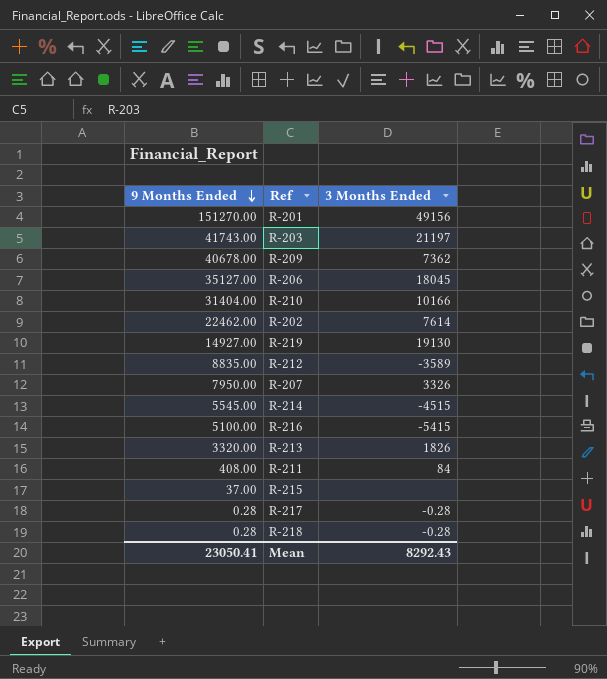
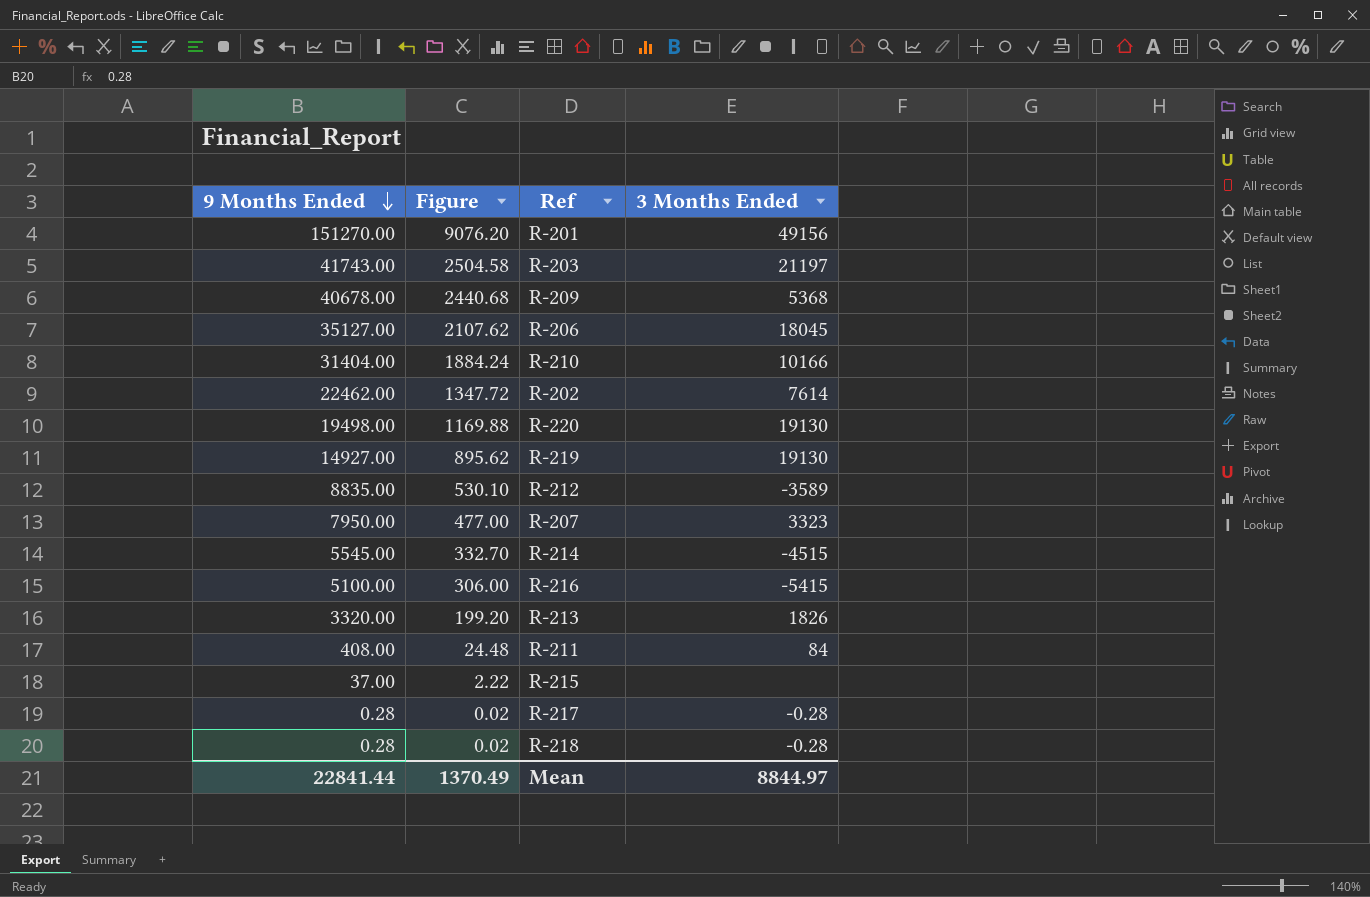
column Figure | formula: none -> [9 Months Ended] * 0.06
R-209 | 3 Months Ended: 7362 -> 5368
row R-220: none -> 19498.00 | 1169.88 | 19130
R-207 | 3 Months Ended: 3326 -> 3323
Mean | 9 Months Ended: 23050.41 -> 22841.44
Mean | 3 Months Ended: 8292.43 -> 8844.97

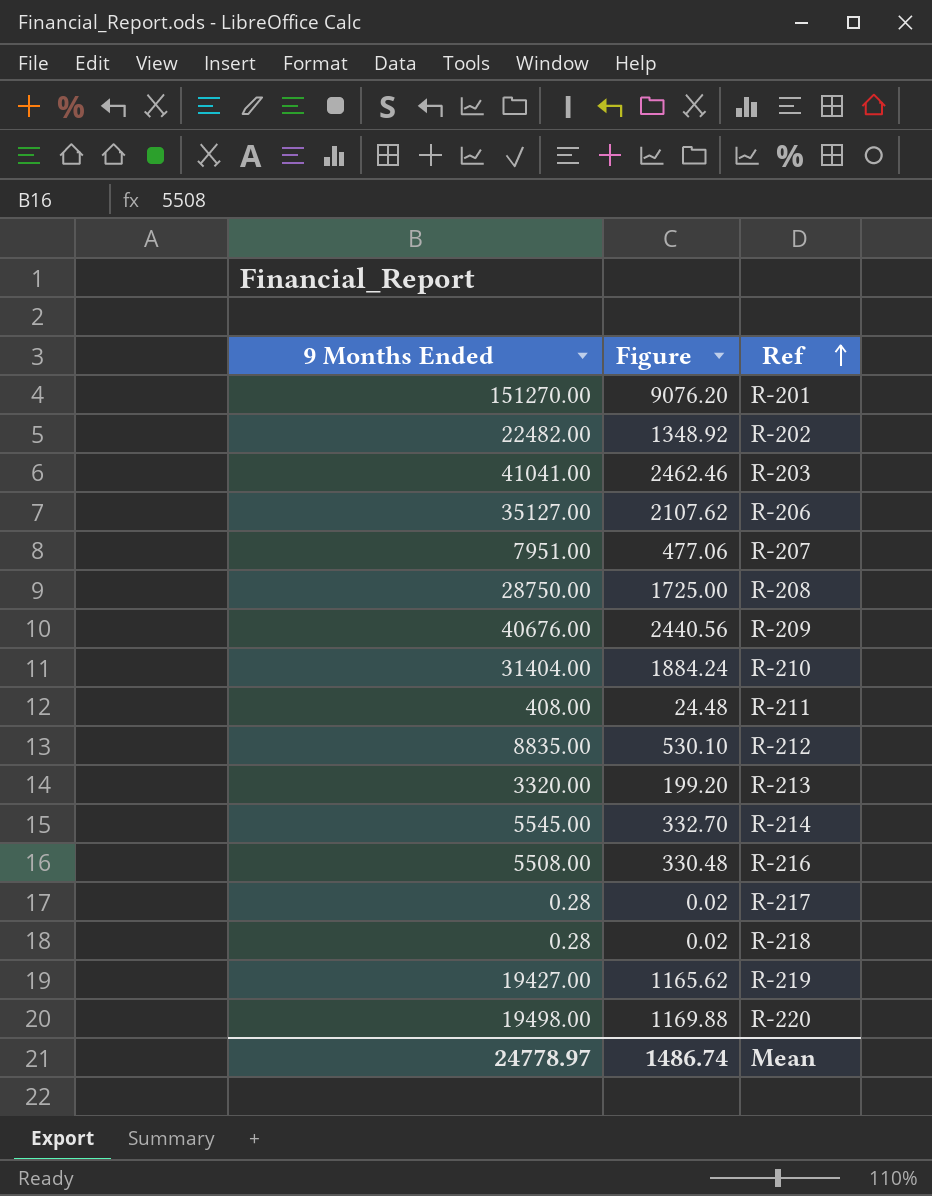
row order: 9 Months Ended descending -> Ref ascending
column 3 Months Ended | position: 4 -> none
row R-215: 37.00 | 2.22 | none -> none
R-202 | 9 Months Ended: 22462.00 -> 22482.00
R-202 | Figure: 1347.72 -> 1348.92
R-203 | 9 Months Ended: 41743.00 -> 41041.00
R-203 | Figure: 2504.58 -> 2462.46
R-207 | 9 Months Ended: 7950.00 -> 7951.00
R-207 | Figure: 477.00 -> 477.06
row R-208: none -> 28750.00 | 1725.00
R-209 | 9 Months Ended: 40678.00 -> 40676.00
R-209 | Figure: 2440.68 -> 2440.56
R-216 | 9 Months Ended: 5100.00 -> 5508.00
R-216 | Figure: 306.00 -> 330.48
R-219 | 9 Months Ended: 14927.00 -> 19427.00
R-219 | Figure: 895.62 -> 1165.62
Mean | 9 Months Ended: 22841.44 -> 24778.97
Mean | Figure: 1370.49 -> 1486.74

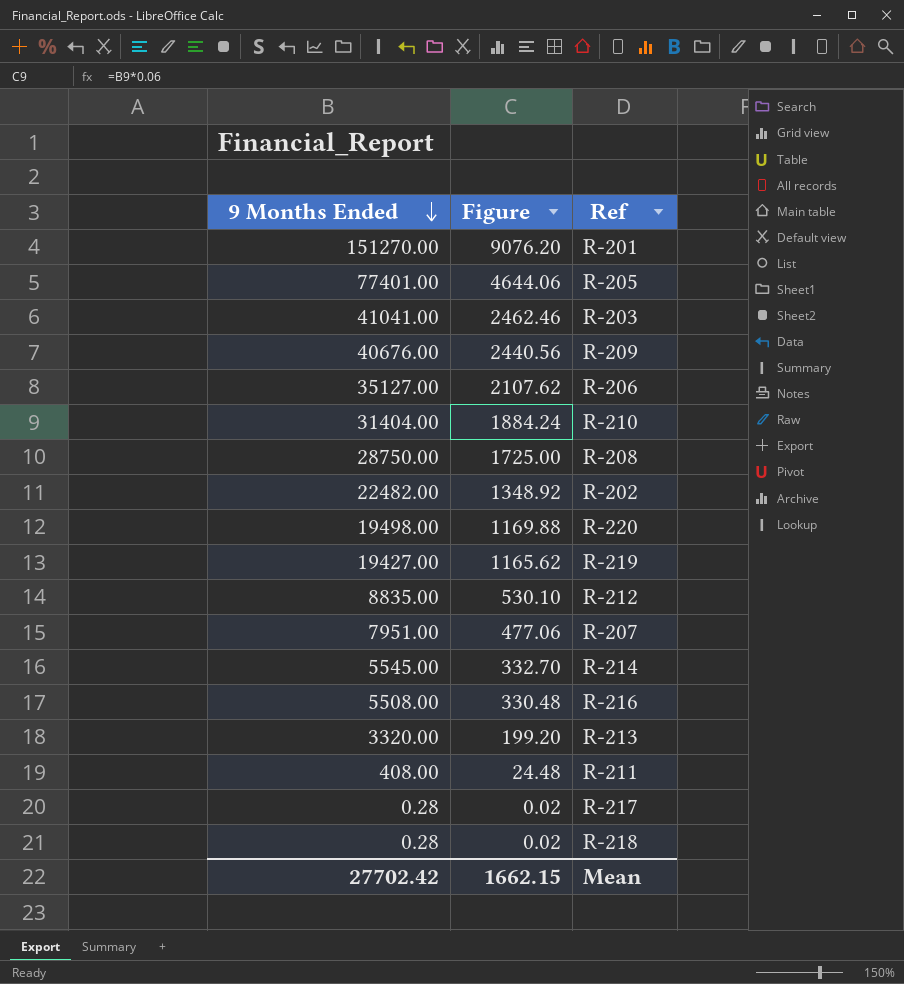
row order: Ref ascending -> 9 Months Ended descending
row R-205: none -> 77401.00 | 4644.06
Mean | 9 Months Ended: 24778.97 -> 27702.42
Mean | Figure: 1486.74 -> 1662.15

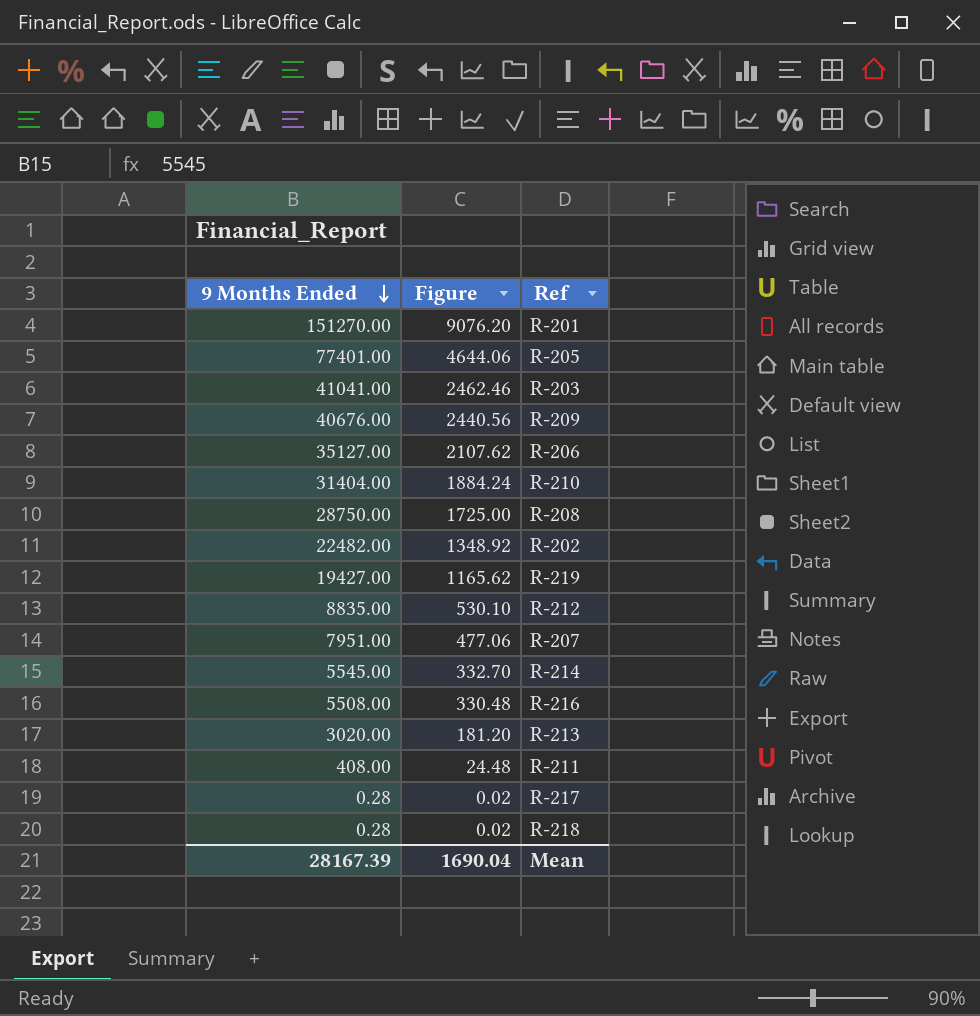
row R-220: 19498.00 | 1169.88 -> none
R-213 | 9 Months Ended: 3320.00 -> 3020.00
R-213 | Figure: 199.20 -> 181.20
Mean | 9 Months Ended: 27702.42 -> 28167.39
Mean | Figure: 1662.15 -> 1690.04

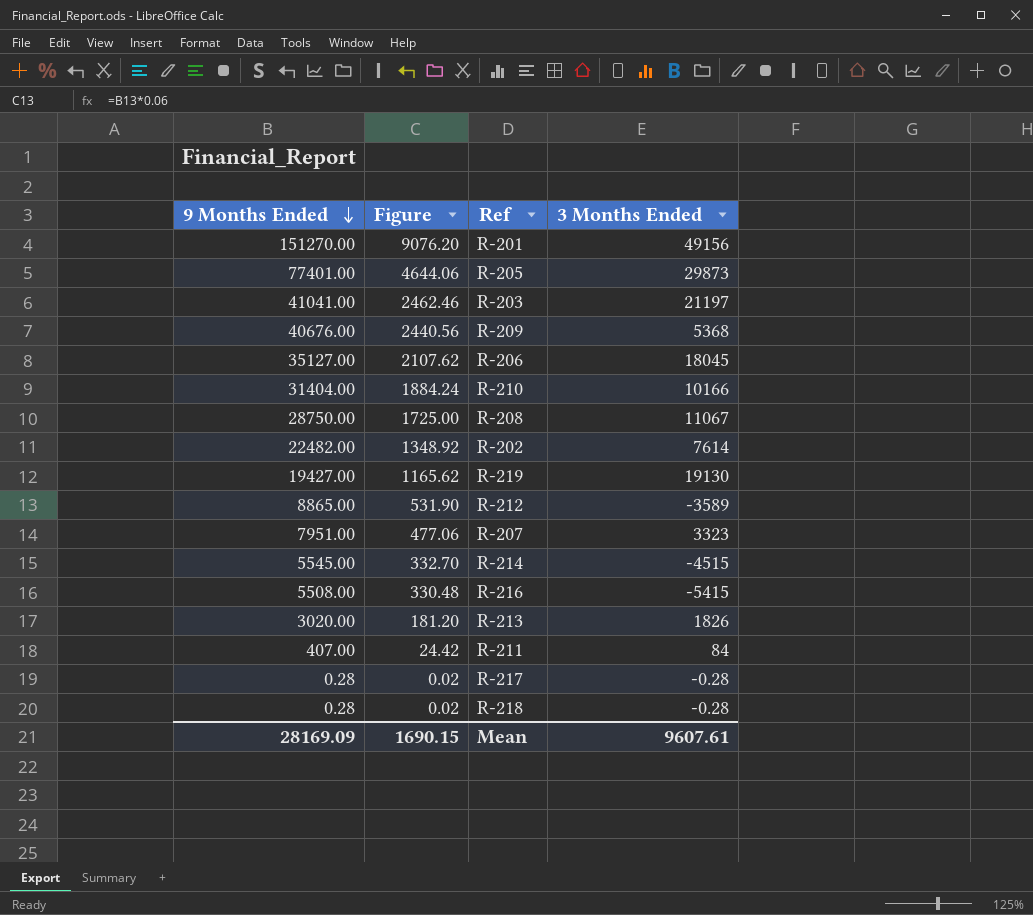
column 3 Months Ended | position: none -> 4
R-212 | 9 Months Ended: 8835.00 -> 8865.00
R-212 | Figure: 530.10 -> 531.90
R-211 | 9 Months Ended: 408.00 -> 407.00
R-211 | Figure: 24.48 -> 24.42
Mean | 9 Months Ended: 28167.39 -> 28169.09
Mean | Figure: 1690.04 -> 1690.15

